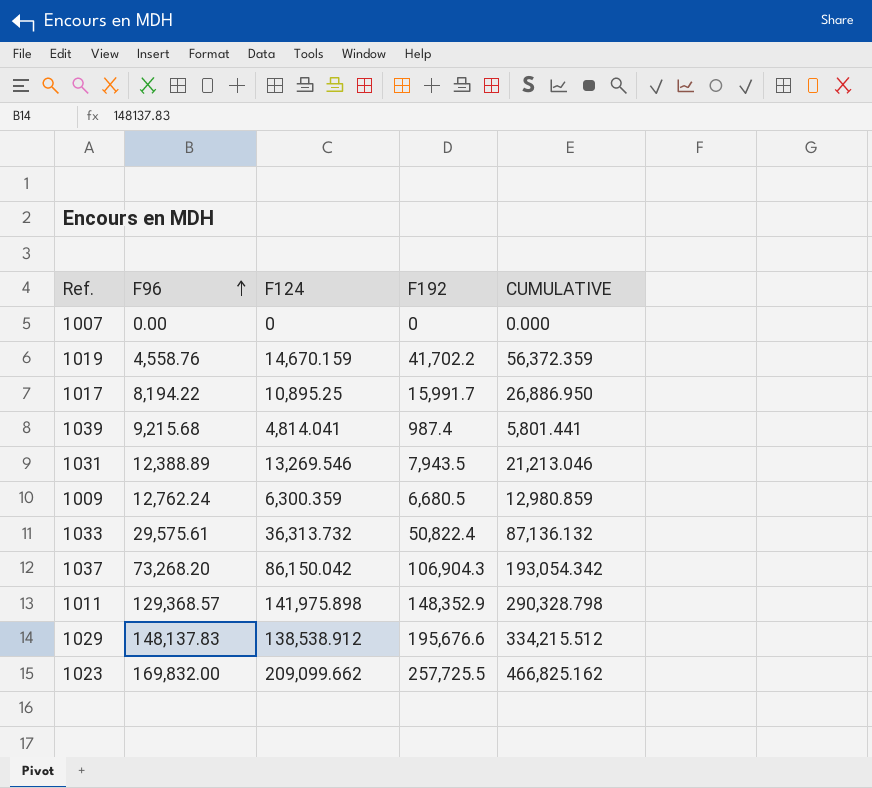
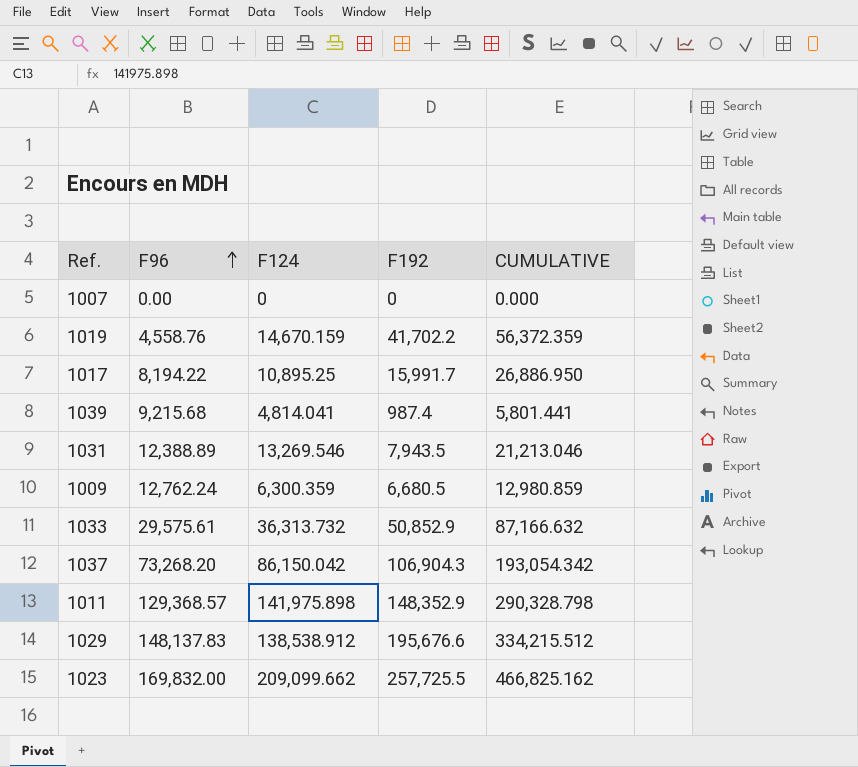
1033 | F192: 50,822.4 -> 50,852.9
1033 | CUMULATIVE: 87,136.132 -> 87,166.632

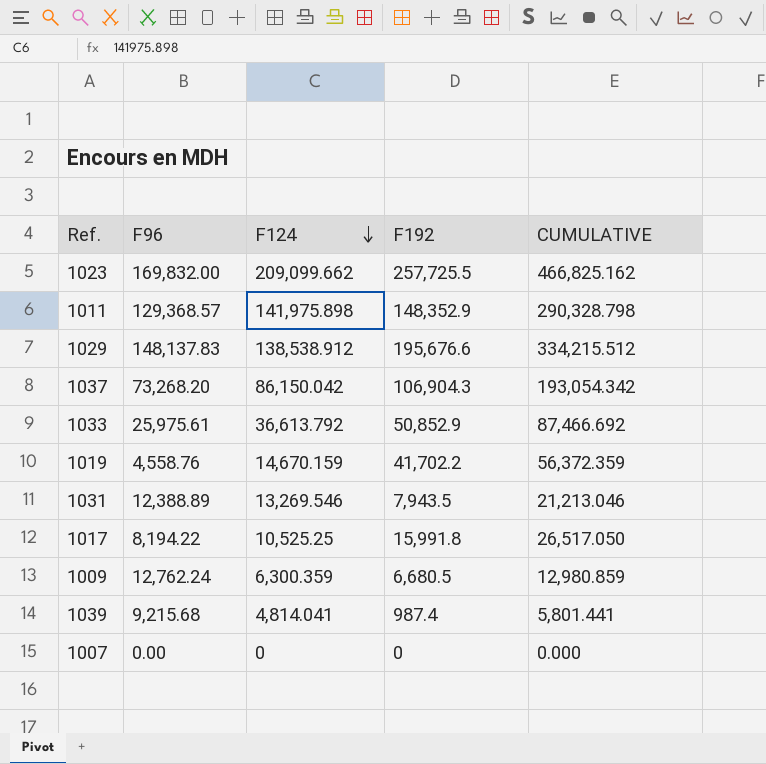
row order: F96 ascending -> F124 descending
1033 | F96: 29,575.61 -> 25,975.61
1033 | F124: 36,313.732 -> 36,613.792
1033 | CUMULATIVE: 87,166.632 -> 87,466.692
1017 | F124: 10,895.25 -> 10,525.25
1017 | F192: 15,991.7 -> 15,991.8
1017 | CUMULATIVE: 26,886.950 -> 26,517.050

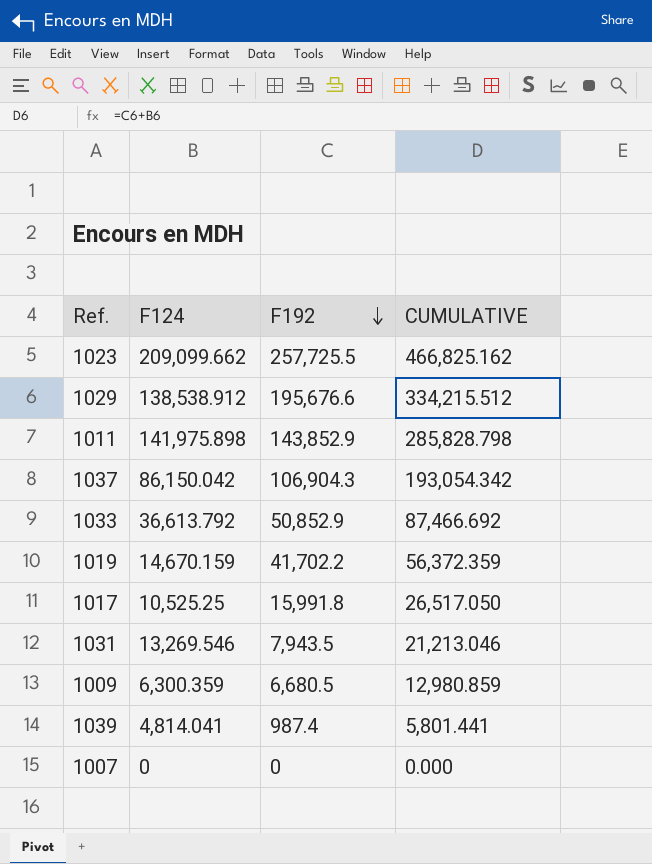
row order: F124 descending -> F192 descending
column F96 | position: 2 -> none
1011 | F192: 148,352.9 -> 143,852.9
1011 | CUMULATIVE: 290,328.798 -> 285,828.798

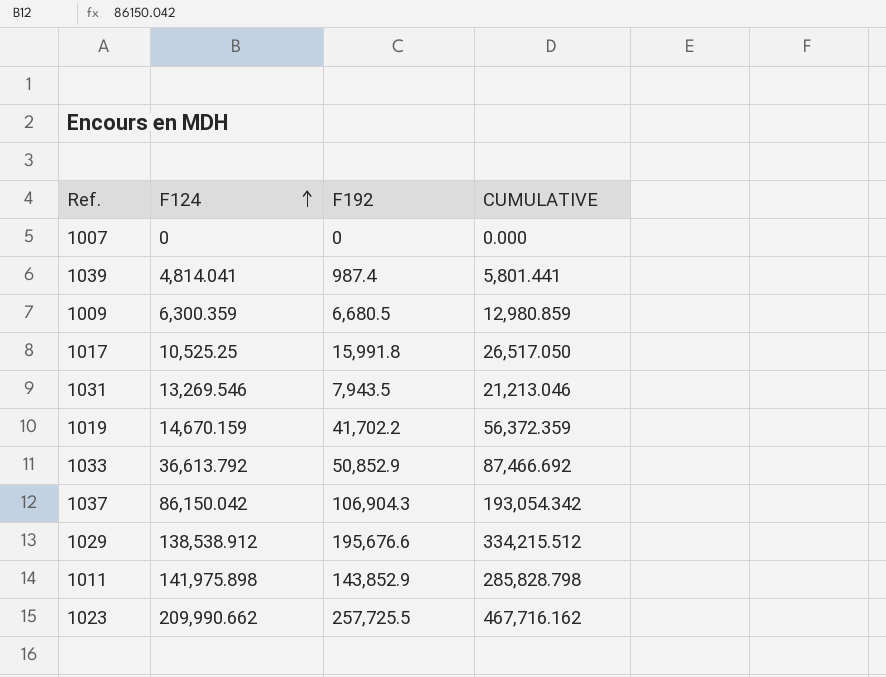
row order: F192 descending -> F124 ascending
1023 | F124: 209,099.662 -> 209,990.662
1023 | CUMULATIVE: 466,825.162 -> 467,716.162

